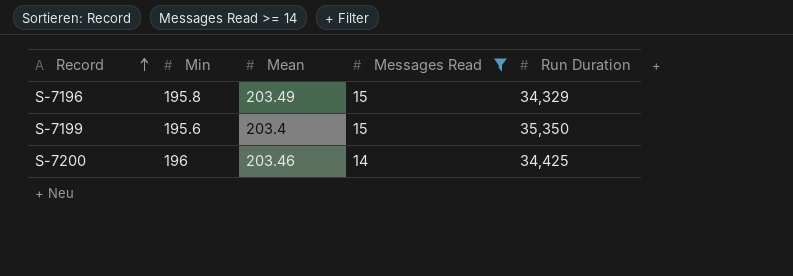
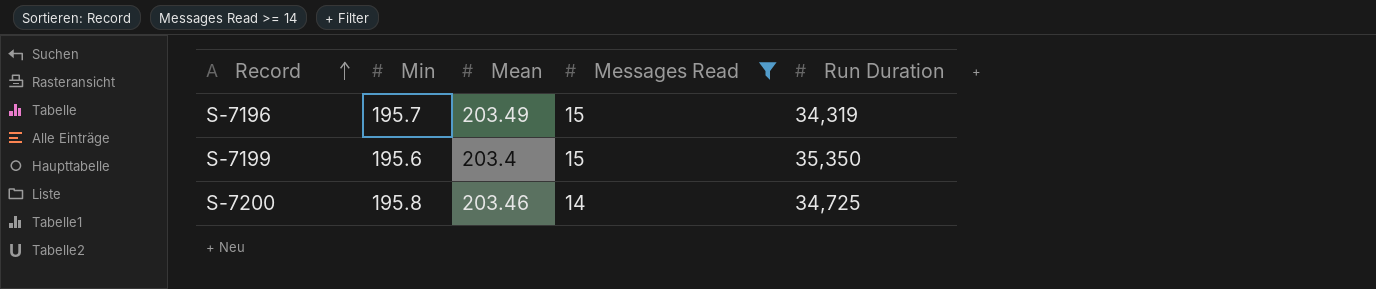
S-7196 | Min: 195.8 -> 195.7
S-7196 | Run Duration: 34,329 -> 34,319
S-7200 | Min: 196 -> 195.8
S-7200 | Run Duration: 34,425 -> 34,725

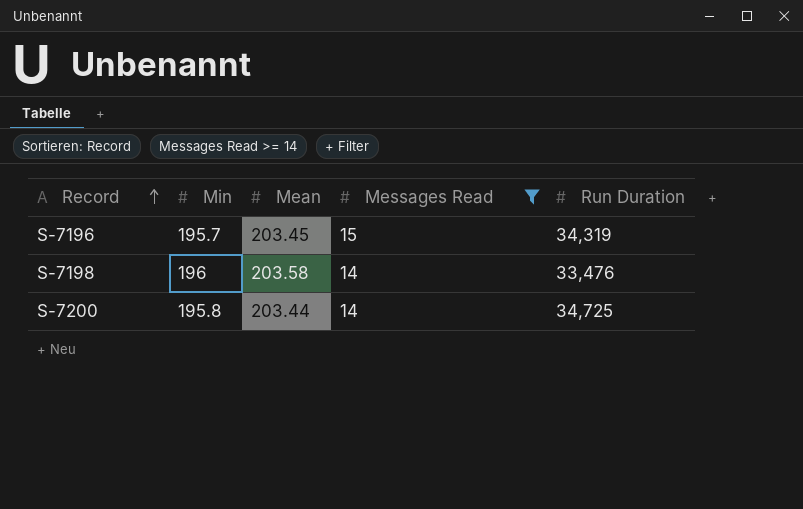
row S-7199: 195.6 | 203.4 | 15 | 35,350 -> none
S-7196 | Mean: 203.49 -> 203.45
row S-7198: none -> 196 | 203.58 | 14 | 33,476
S-7200 | Mean: 203.46 -> 203.44

